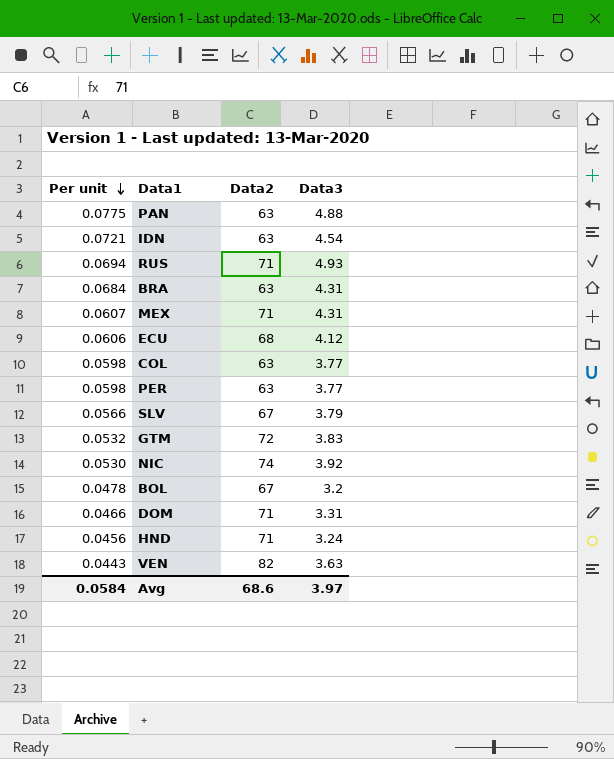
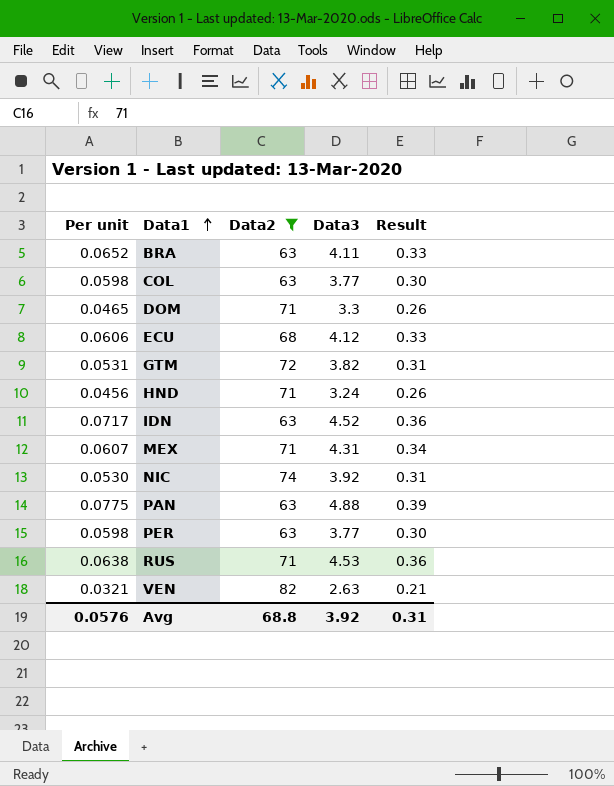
filter: none -> Data2 != 67
row order: Per unit descending -> Data1 ascending
column Result | formula: none -> [Data3] * 0.08
BRA | Per unit: 0.0684 -> 0.0652
BRA | Data3: 4.31 -> 4.11
DOM | Per unit: 0.0466 -> 0.0465
DOM | Data3: 3.31 -> 3.3
GTM | Per unit: 0.0532 -> 0.0531
GTM | Data3: 3.83 -> 3.82
IDN | Per unit: 0.0721 -> 0.0717
IDN | Data3: 4.54 -> 4.52
RUS | Per unit: 0.0694 -> 0.0638
RUS | Data3: 4.93 -> 4.53
VEN | Per unit: 0.0443 -> 0.0321
VEN | Data3: 3.63 -> 2.63
Avg | Per unit: 0.0584 -> 0.0576
Avg | Data2: 68.6 -> 68.8
Avg | Data3: 3.97 -> 3.92

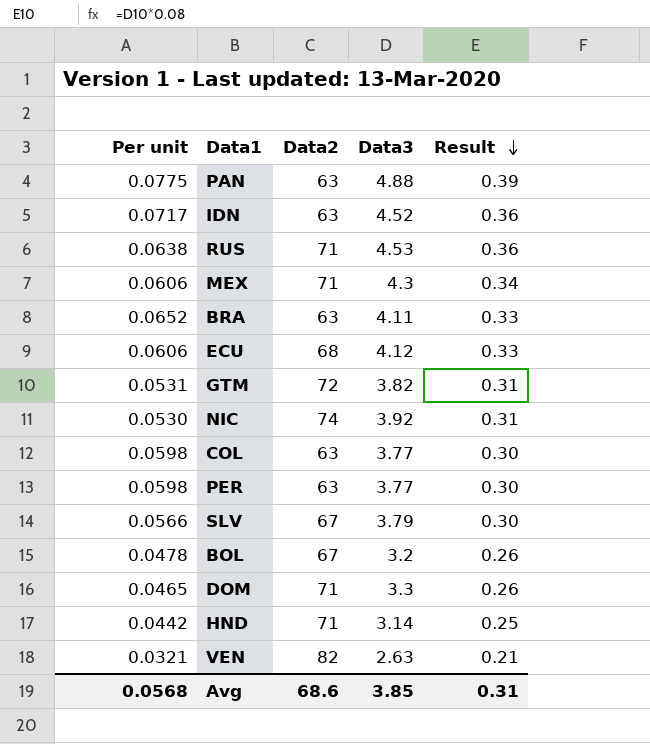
filter: Data2 != 67 -> none
row order: Data1 ascending -> Result descending
MEX | Per unit: 0.0607 -> 0.0606
MEX | Data3: 4.31 -> 4.3
HND | Per unit: 0.0456 -> 0.0442
HND | Data3: 3.24 -> 3.14
HND | Result: 0.26 -> 0.25
Avg | Per unit: 0.0576 -> 0.0568
Avg | Data2: 68.8 -> 68.6
Avg | Data3: 3.92 -> 3.85

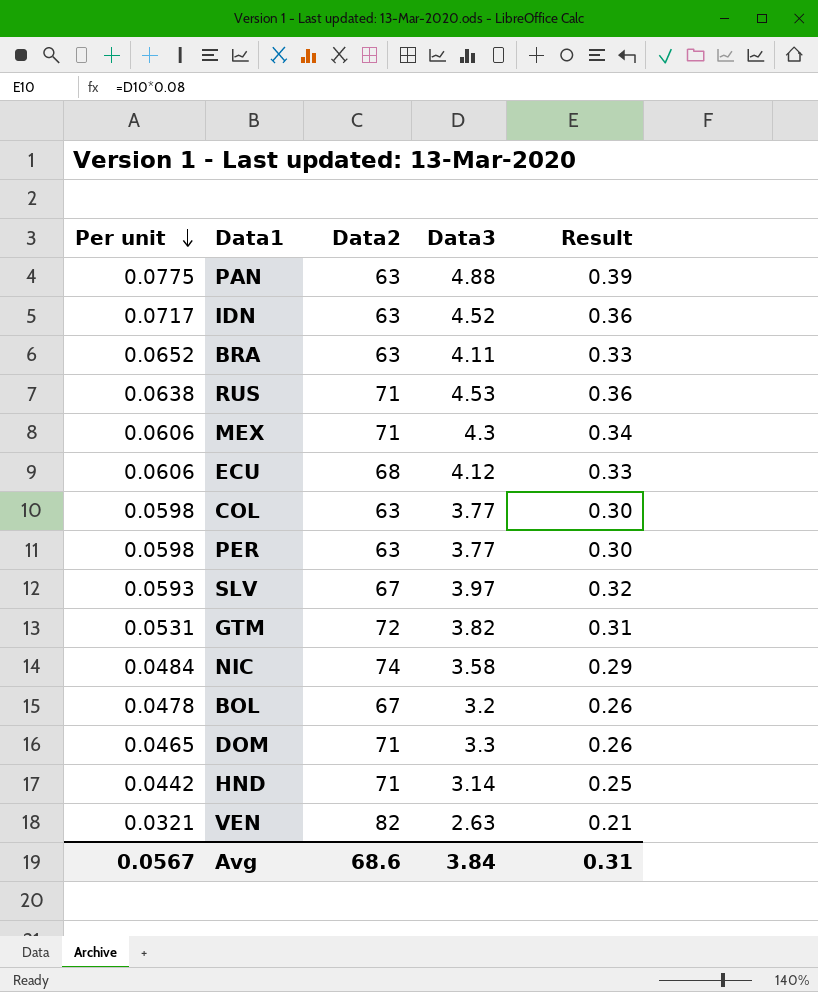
row order: Result descending -> Per unit descending
SLV | Per unit: 0.0566 -> 0.0593
SLV | Data3: 3.79 -> 3.97
SLV | Result: 0.30 -> 0.32
NIC | Per unit: 0.0530 -> 0.0484
NIC | Data3: 3.92 -> 3.58
NIC | Result: 0.31 -> 0.29
Avg | Per unit: 0.0568 -> 0.0567
Avg | Data3: 3.85 -> 3.84

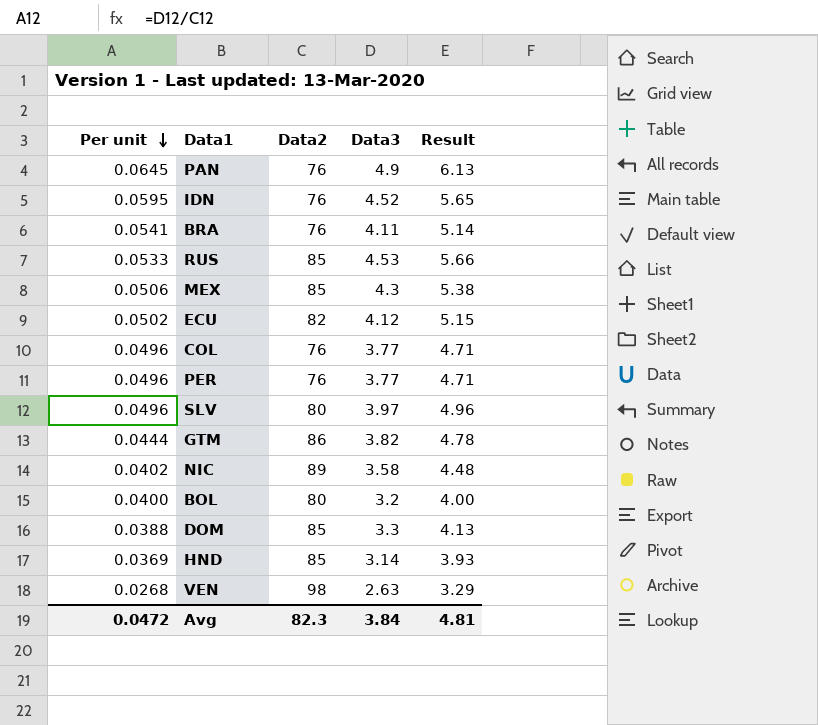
column Result | formula: [Data3] * 0.08 -> [Data3] * 1.25
PAN | Per unit: 0.0775 -> 0.0645
PAN | Data2: 63 -> 76
PAN | Data3: 4.88 -> 4.9
IDN | Per unit: 0.0717 -> 0.0595
IDN | Data2: 63 -> 76
BRA | Per unit: 0.0652 -> 0.0541
BRA | Data2: 63 -> 76
RUS | Per unit: 0.0638 -> 0.0533
RUS | Data2: 71 -> 85
MEX | Per unit: 0.0606 -> 0.0506
MEX | Data2: 71 -> 85
ECU | Per unit: 0.0606 -> 0.0502
ECU | Data2: 68 -> 82
COL | Per unit: 0.0598 -> 0.0496
COL | Data2: 63 -> 76
PER | Per unit: 0.0598 -> 0.0496
PER | Data2: 63 -> 76
SLV | Per unit: 0.0593 -> 0.0496
SLV | Data2: 67 -> 80
GTM | Per unit: 0.0531 -> 0.0444
GTM | Data2: 72 -> 86
NIC | Per unit: 0.0484 -> 0.0402
NIC | Data2: 74 -> 89
BOL | Per unit: 0.0478 -> 0.0400
BOL | Data2: 67 -> 80
DOM | Per unit: 0.0465 -> 0.0388
DOM | Data2: 71 -> 85
HND | Per unit: 0.0442 -> 0.0369
HND | Data2: 71 -> 85
VEN | Per unit: 0.0321 -> 0.0268
VEN | Data2: 82 -> 98
Avg | Per unit: 0.0567 -> 0.0472
Avg | Data2: 68.6 -> 82.3
Avg | Result: 0.31 -> 4.81

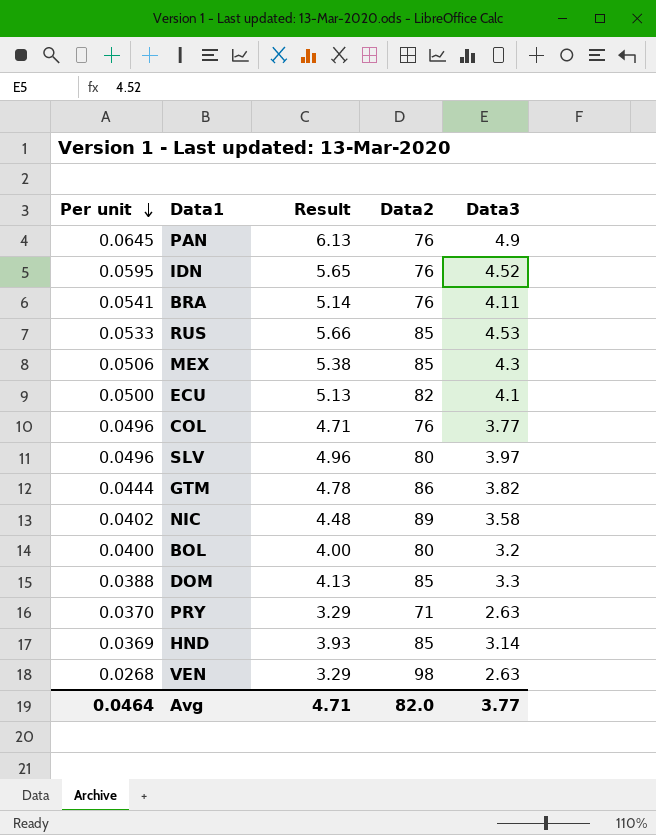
column Result | position: 5 -> 3
row PER: 0.0496 | 76 | 3.77 | 4.71 -> none
ECU | Per unit: 0.0502 -> 0.0500
ECU | Result: 5.15 -> 5.13
ECU | Data3: 4.12 -> 4.1
row PRY: none -> 0.0370 | 3.29 | 71 | 2.63
Avg | Per unit: 0.0472 -> 0.0464
Avg | Result: 4.81 -> 4.71
Avg | Data2: 82.3 -> 82.0
Avg | Data3: 3.84 -> 3.77

